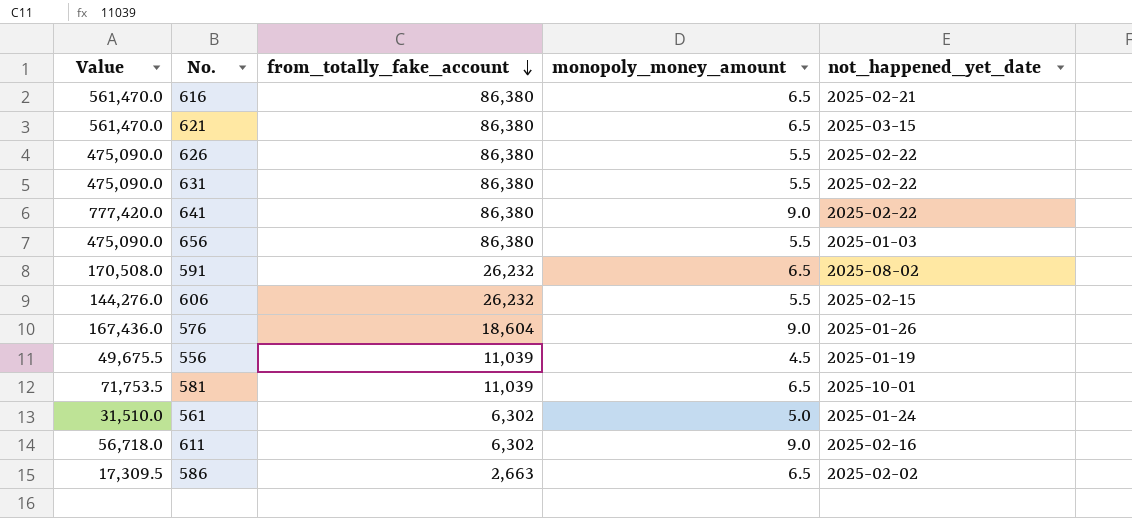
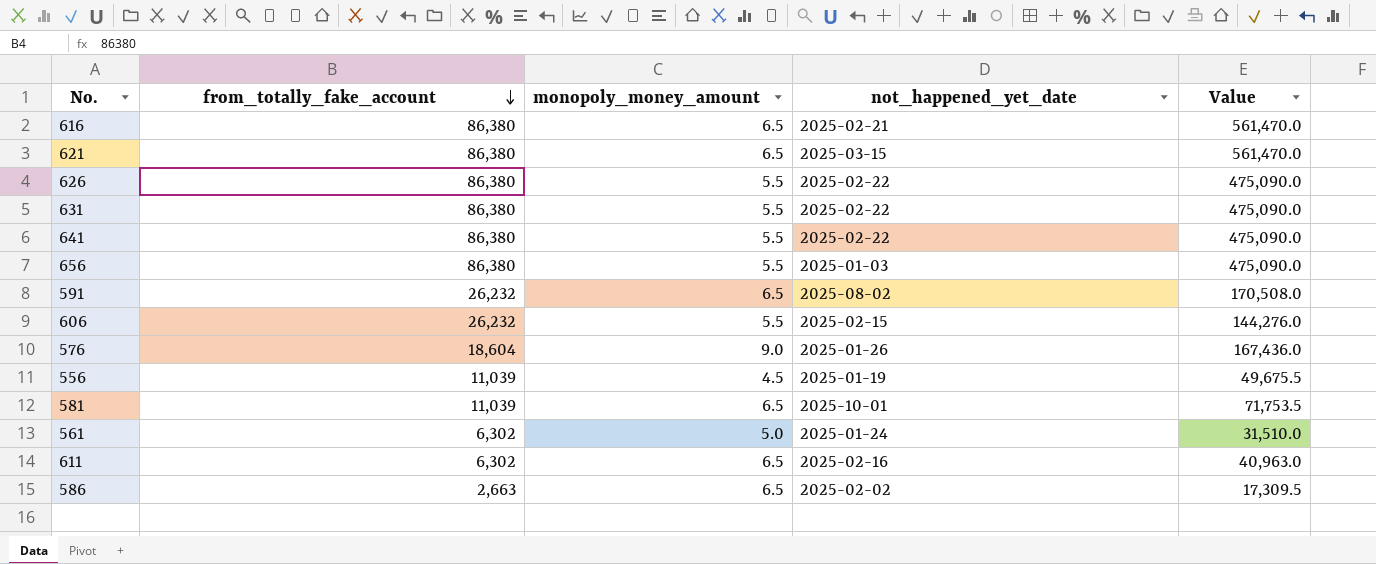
column Value | position: 1 -> 5
641 | monopoly_money_amount: 9.0 -> 5.5
641 | Value: 777,420.0 -> 475,090.0
611 | monopoly_money_amount: 9.0 -> 6.5
611 | Value: 56,718.0 -> 40,963.0

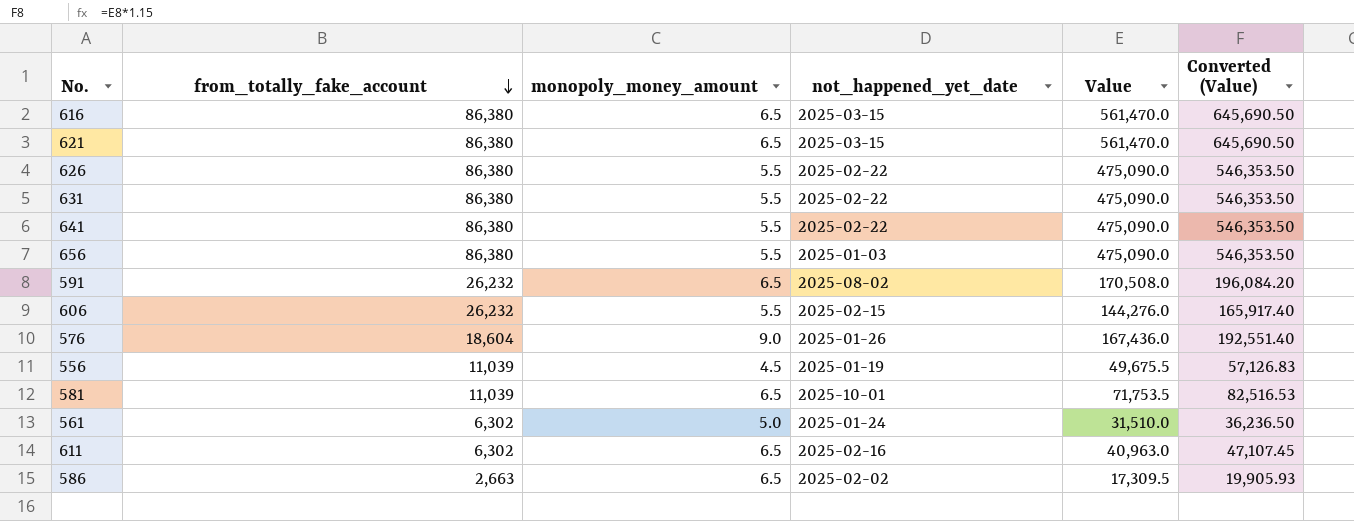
column Converted (Value) | formula: none -> [Value] * 1.15
616 | not_happened_yet_date: 2025-02-21 -> 2025-03-15

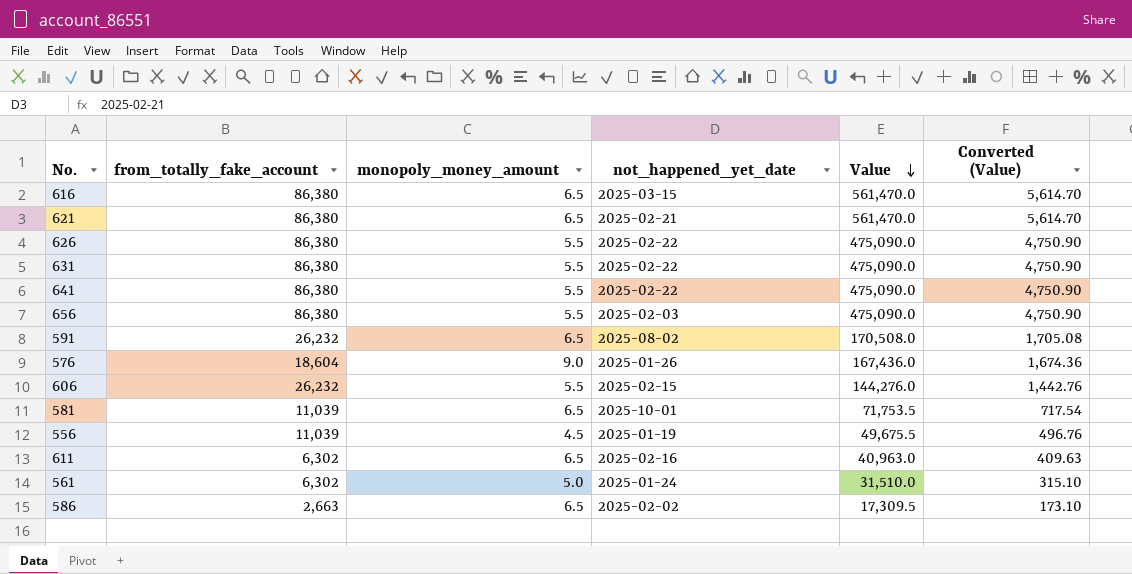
row order: from_totally_fake_account descending -> Value descending
column Converted (Value) | formula: [Value] * 1.15 -> [Value] * 0.01
621 | not_happened_yet_date: 2025-03-15 -> 2025-02-21
656 | not_happened_yet_date: 2025-01-03 -> 2025-02-03

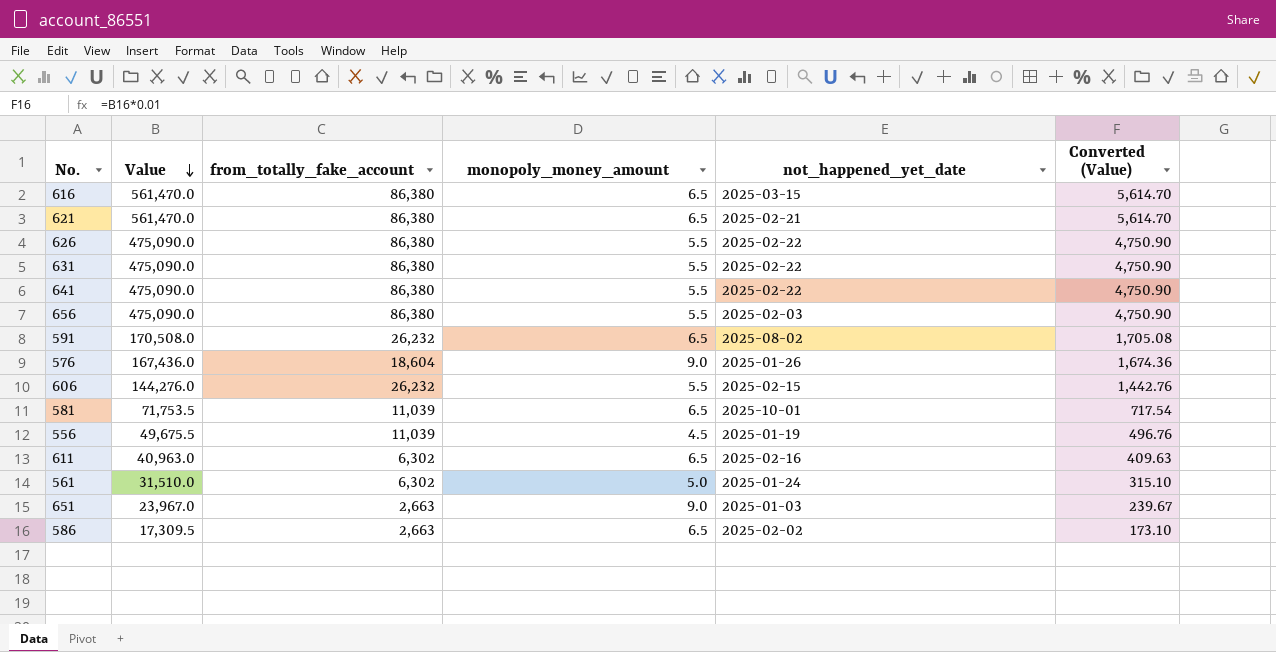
column Value | position: 5 -> 2
row 651: none -> 23,967.0 | 2,663 | 9.0 | 2025-01-03 | 239.67

